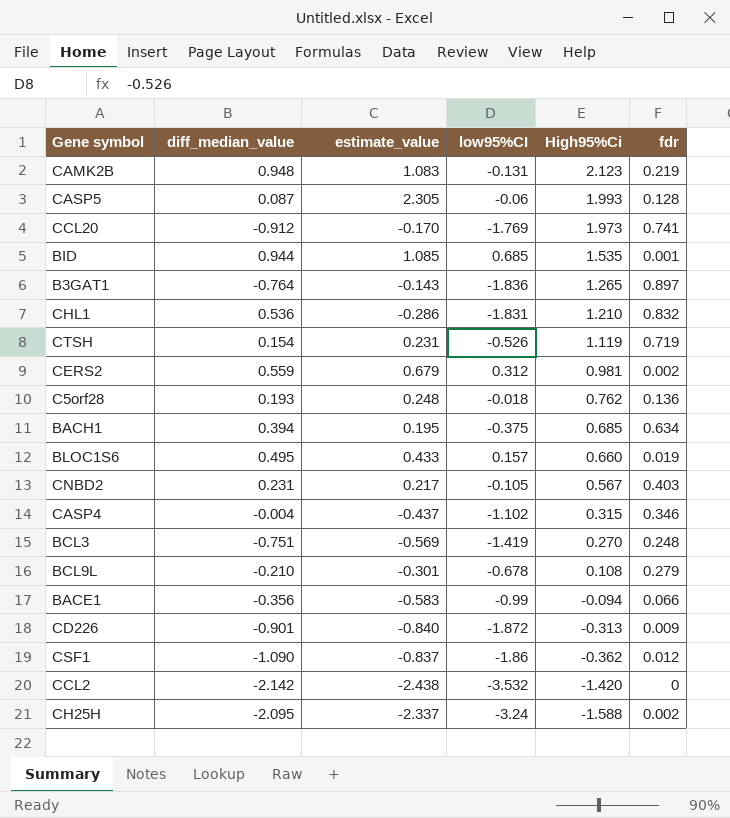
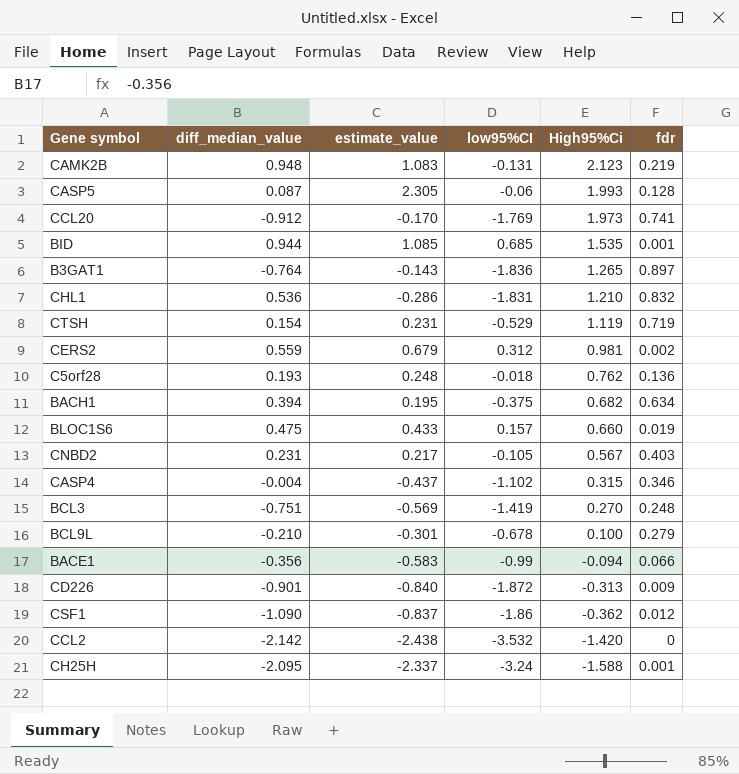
CTSH | low95%CI: -0.526 -> -0.529
BACH1 | High95%Ci: 0.685 -> 0.682
BLOC1S6 | diff_median_value: 0.495 -> 0.475
BCL9L | High95%Ci: 0.108 -> 0.100
CH25H | fdr: 0.002 -> 0.001

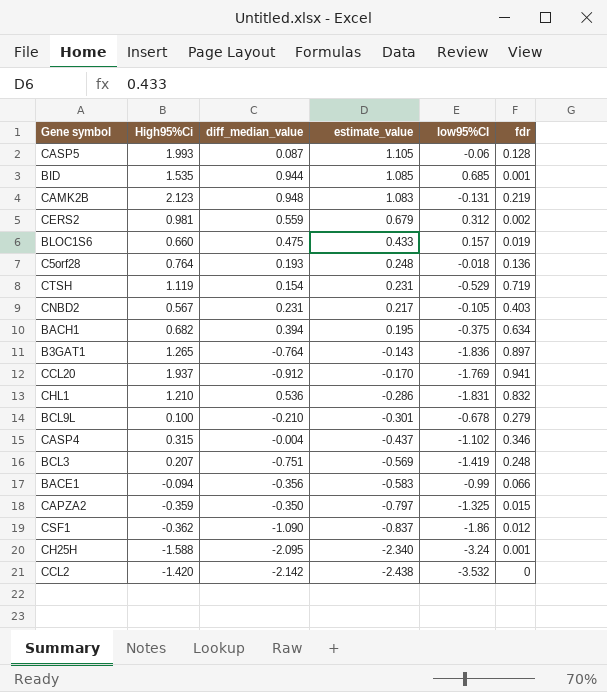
row order: High95%Ci descending -> estimate_value descending
column High95%Ci | position: 5 -> 2
row CD226: -0.901 | -0.840 | -1.872 | -0.313 | 0.009 -> none
CASP5 | estimate_value: 2.305 -> 1.105
C5orf28 | High95%Ci: 0.762 -> 0.764
CCL20 | High95%Ci: 1.973 -> 1.937
CCL20 | fdr: 0.741 -> 0.941
BCL3 | High95%Ci: 0.270 -> 0.207
row CAPZA2: none -> -0.359 | -0.350 | -0.797 | -1.325 | 0.015
CH25H | estimate_value: -2.337 -> -2.340

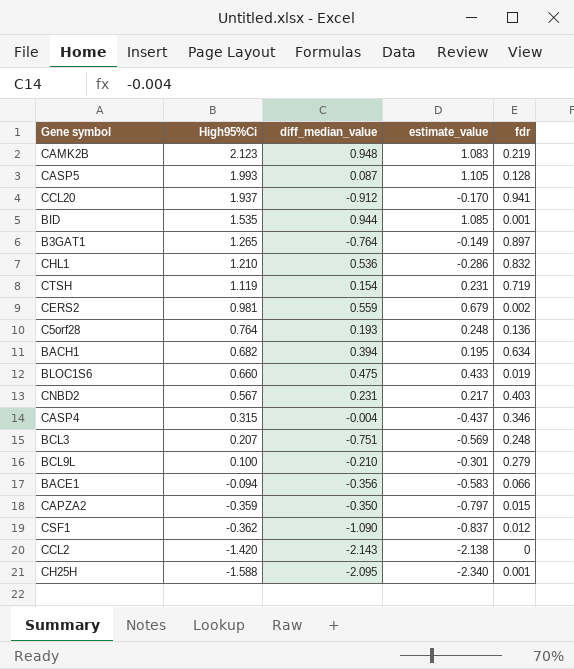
row order: estimate_value descending -> High95%Ci descending
column low95%CI | position: 5 -> none
B3GAT1 | estimate_value: -0.143 -> -0.149
CCL2 | diff_median_value: -2.142 -> -2.143
CCL2 | estimate_value: -2.438 -> -2.138

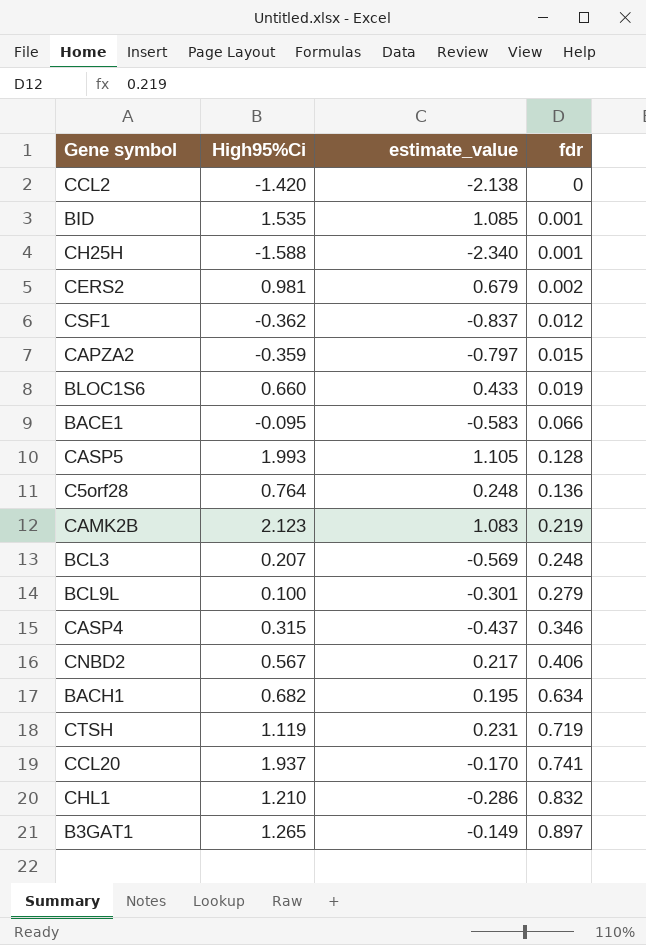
row order: High95%Ci descending -> fdr ascending
column diff_median_value | position: 3 -> none
BACE1 | High95%Ci: -0.094 -> -0.095
CNBD2 | fdr: 0.403 -> 0.406
CCL20 | fdr: 0.941 -> 0.741

